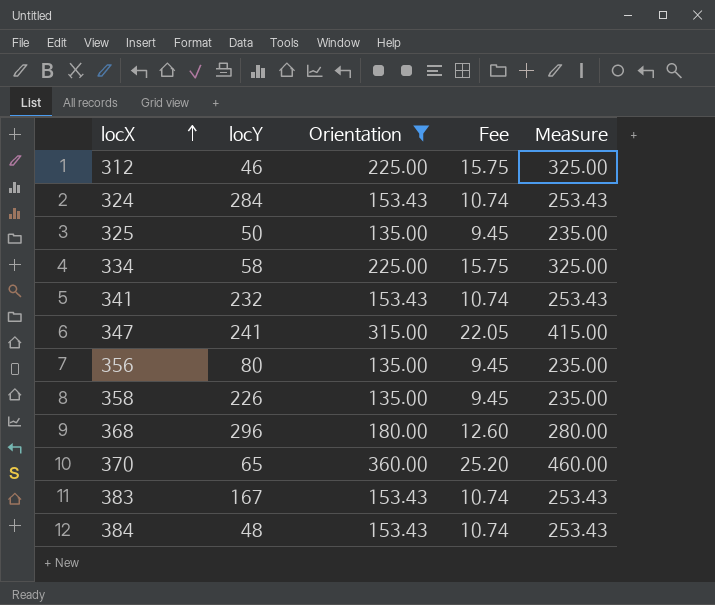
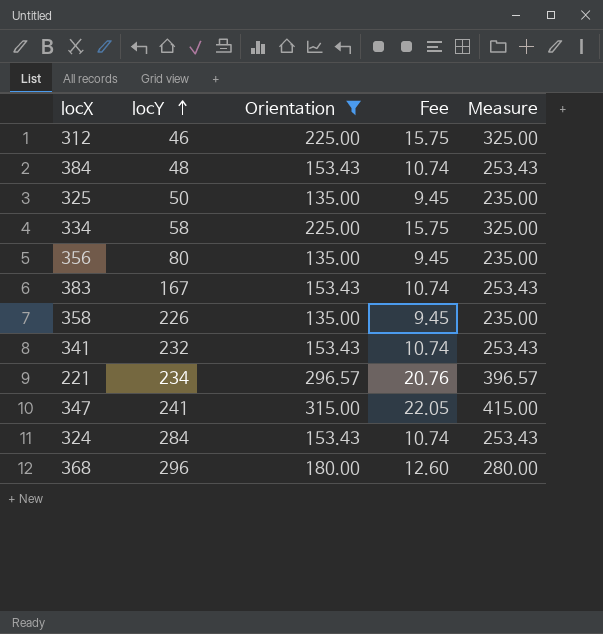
row order: locX ascending -> locY ascending
row 370: 65 | 360.00 | 25.20 | 460.00 -> none
row 221: none -> 234 | 296.57 | 20.76 | 396.57

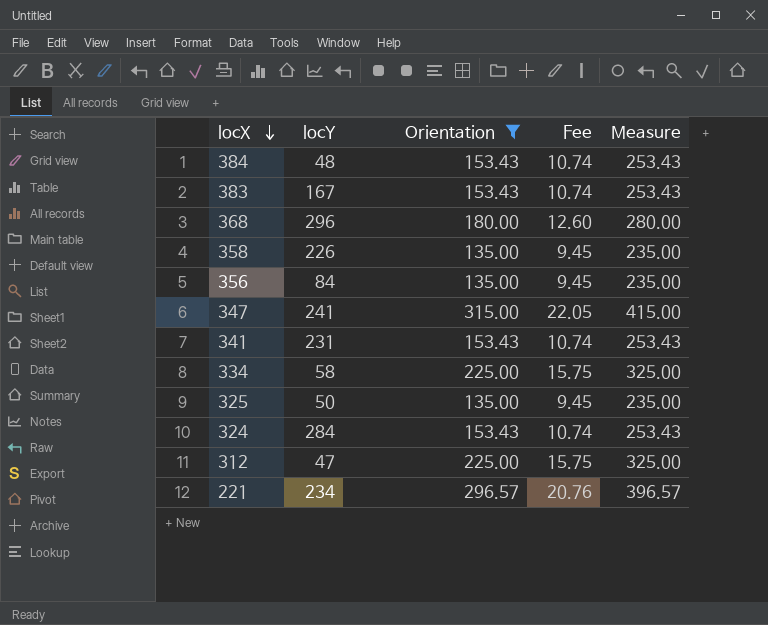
row order: locY ascending -> locX descending
356 | locY: 80 -> 84
341 | locY: 232 -> 231
312 | locY: 46 -> 47

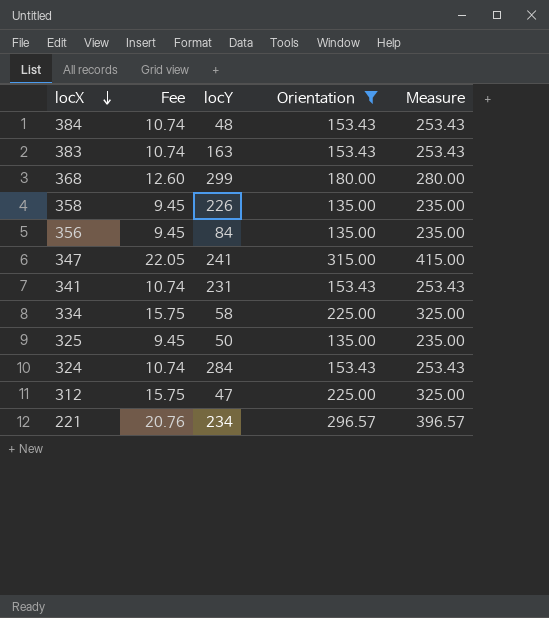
column Fee | position: 4 -> 2
383 | locY: 167 -> 163
368 | locY: 296 -> 299

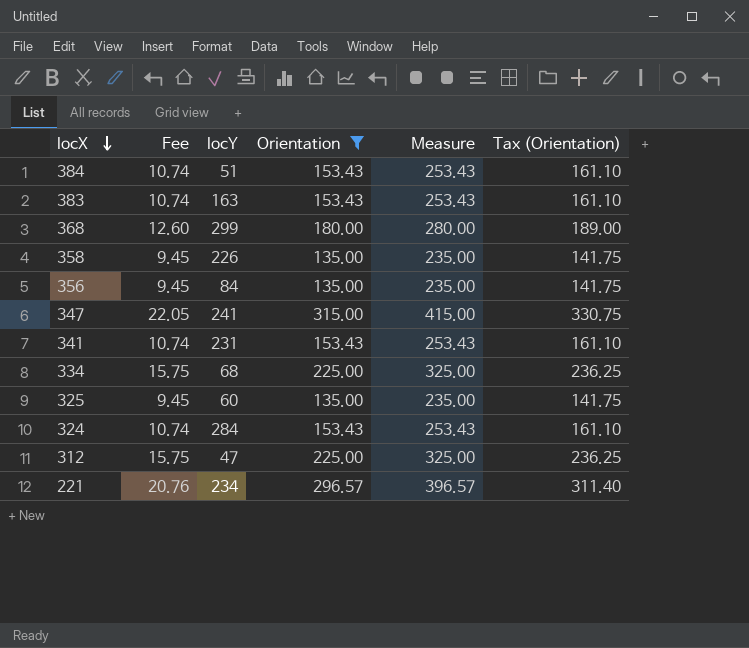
column Tax (Orientation) | formula: none -> [Orientation] * 1.05
384 | locY: 48 -> 51
334 | locY: 58 -> 68
325 | locY: 50 -> 60

